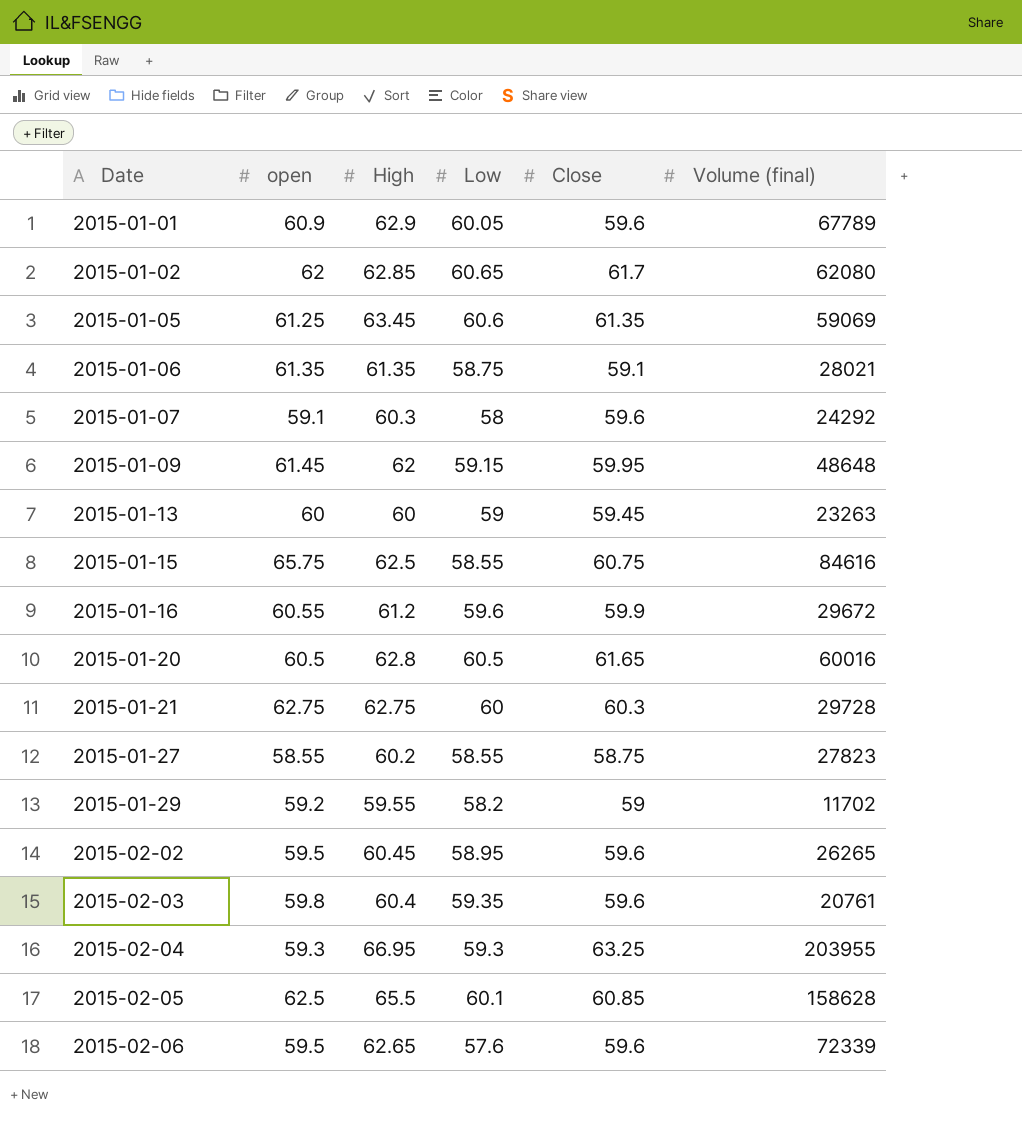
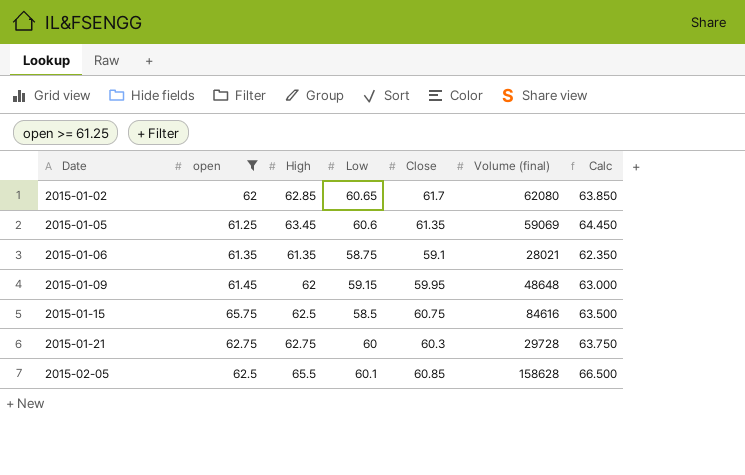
filter: none -> open >= 61.25
column Calc | formula: none -> [High] + 1
2015-01-15 | Low: 58.55 -> 58.5

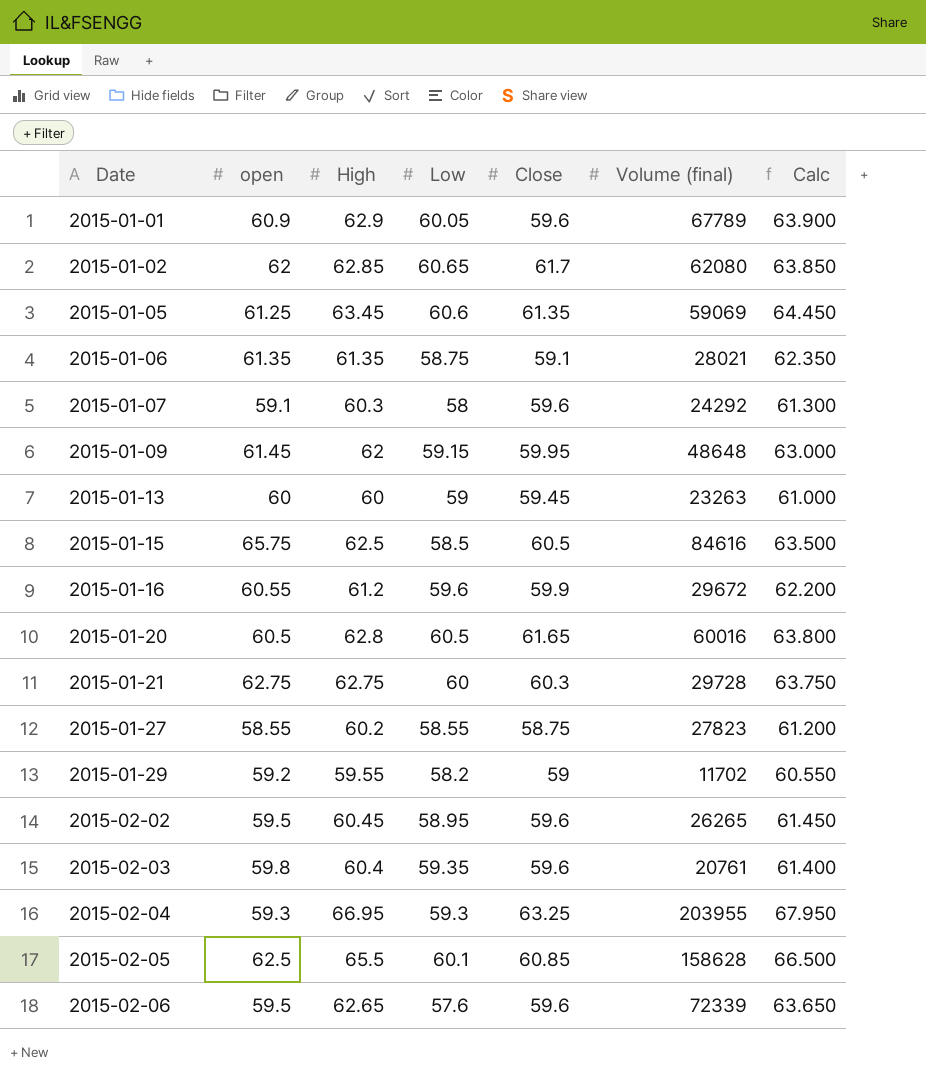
filter: open >= 61.25 -> none
2015-01-15 | Close: 60.75 -> 60.5

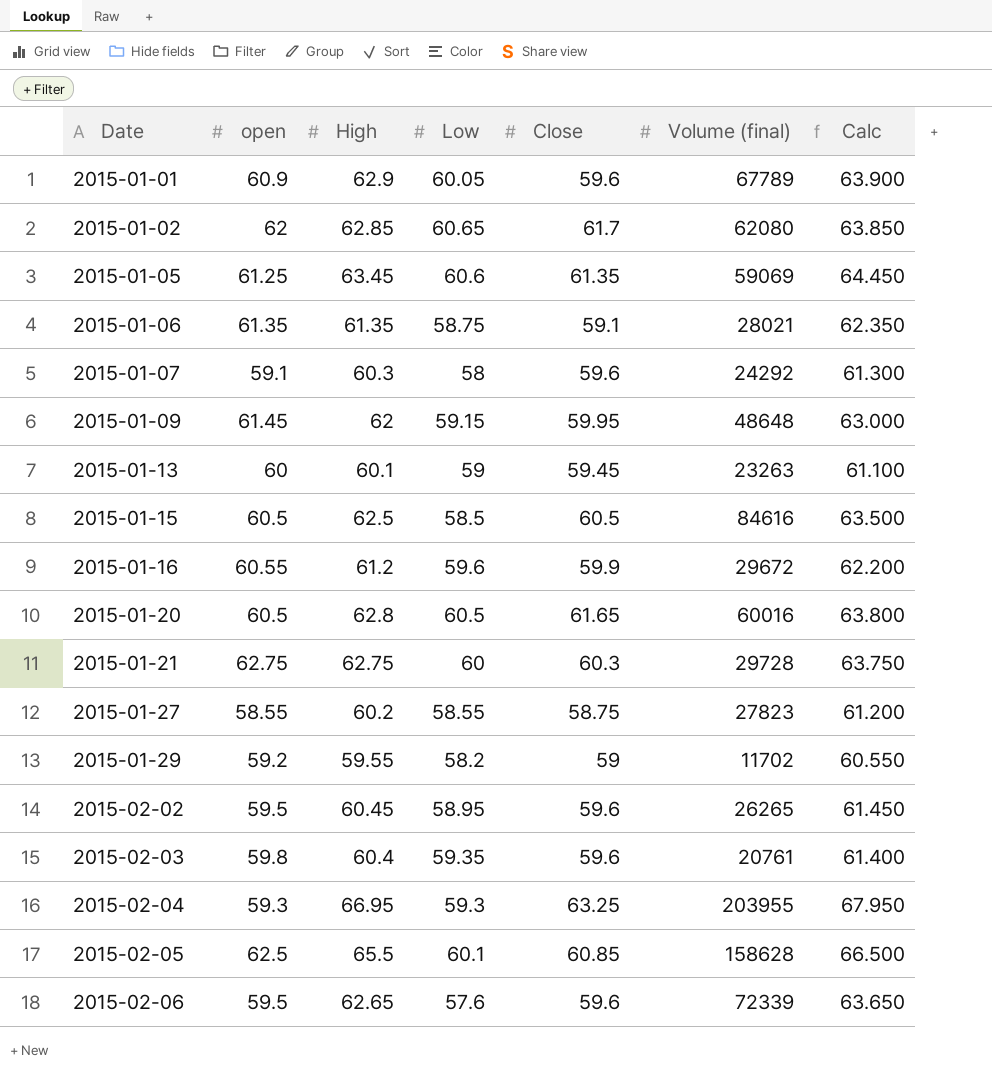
2015-01-13 | High: 60 -> 60.1
2015-01-13 | Calc: 61.000 -> 61.100
2015-01-15 | open: 65.75 -> 60.5

